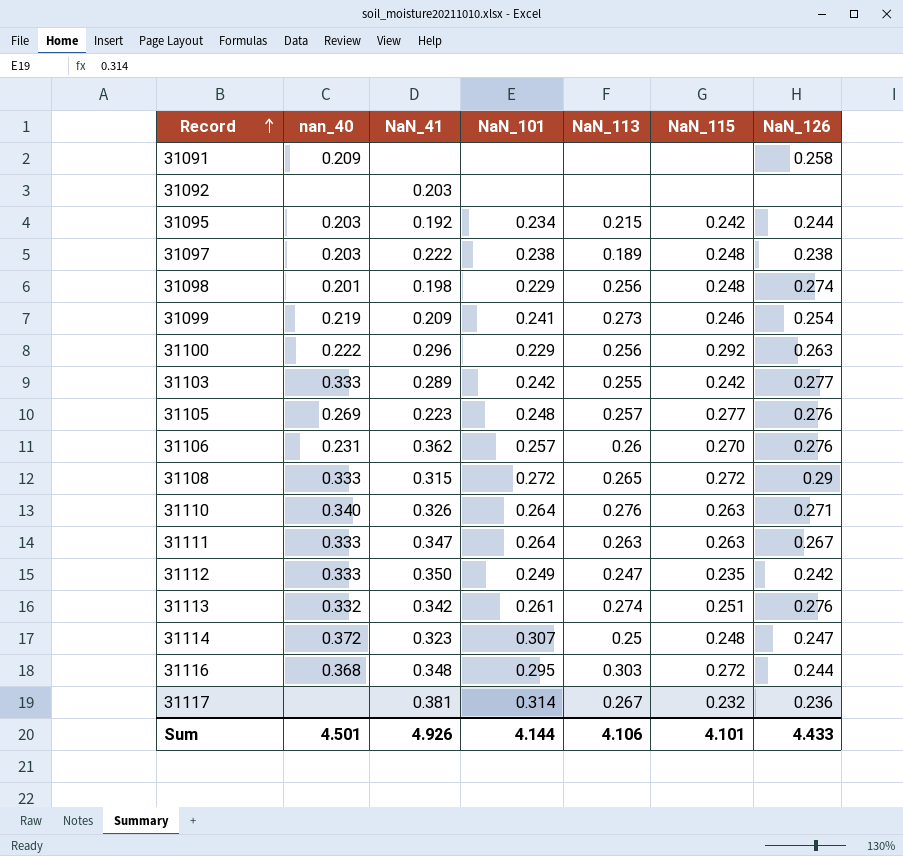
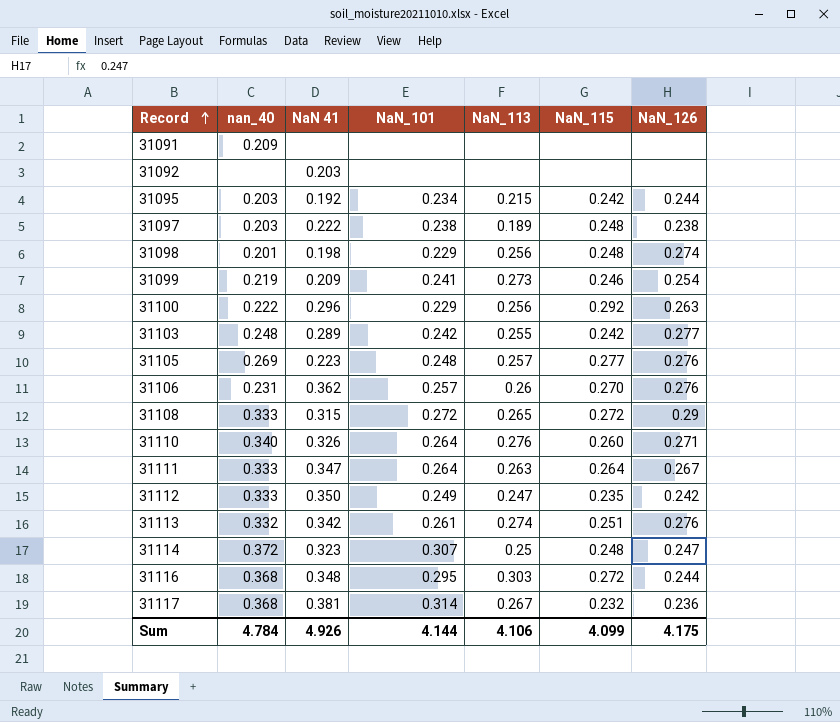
column name: NaN_41 -> NaN 41
31091 | NaN_126: 0.258 -> none
31103 | nan_40: 0.333 -> 0.248
31110 | NaN_115: 0.263 -> 0.260
31111 | NaN_115: 0.263 -> 0.264
31117 | nan_40: none -> 0.368
Sum | nan_40: 4.501 -> 4.784
Sum | NaN_115: 4.101 -> 4.099
Sum | NaN_126: 4.433 -> 4.175

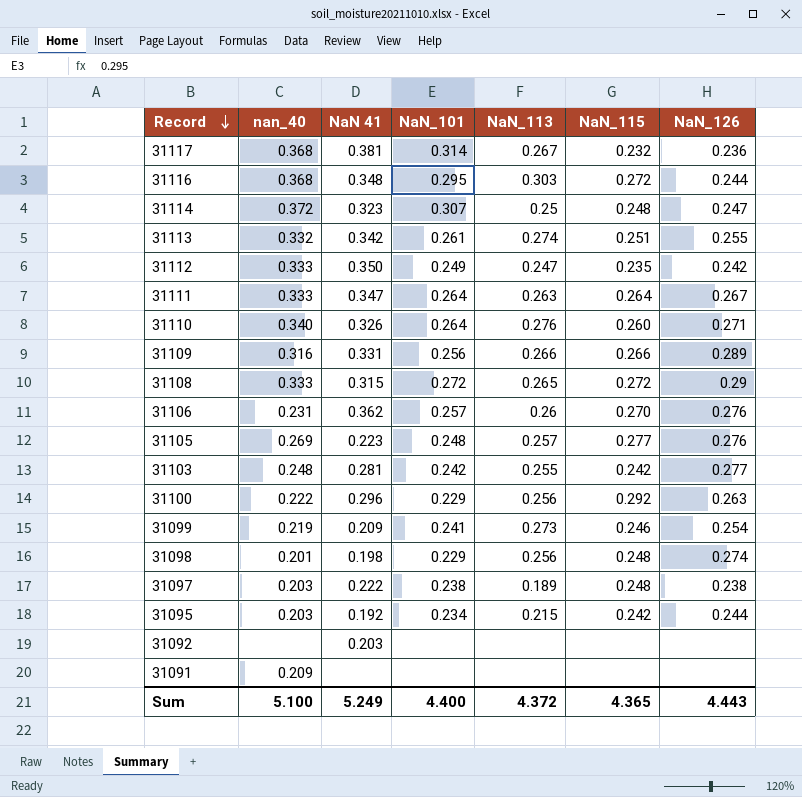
row order: Record ascending -> Record descending
31113 | NaN_126: 0.276 -> 0.255
row 31109: none -> 0.316 | 0.331 | 0.256 | 0.266 | 0.266 | 0.289
31103 | NaN 41: 0.289 -> 0.281
Sum | nan_40: 4.784 -> 5.100
Sum | NaN 41: 4.926 -> 5.249
Sum | NaN_101: 4.144 -> 4.400
Sum | NaN_113: 4.106 -> 4.372
Sum | NaN_115: 4.099 -> 4.365
Sum | NaN_126: 4.175 -> 4.443

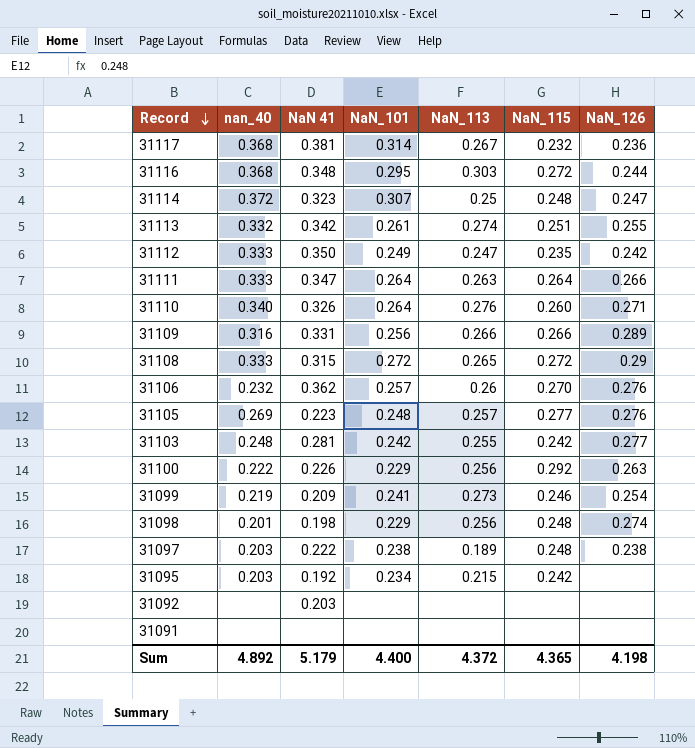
31111 | NaN_126: 0.267 -> 0.266
31106 | nan_40: 0.231 -> 0.232
31100 | NaN 41: 0.296 -> 0.226
31095 | NaN_126: 0.244 -> none
31091 | nan_40: 0.209 -> none
Sum | nan_40: 5.100 -> 4.892
Sum | NaN 41: 5.249 -> 5.179
Sum | NaN_126: 4.443 -> 4.198

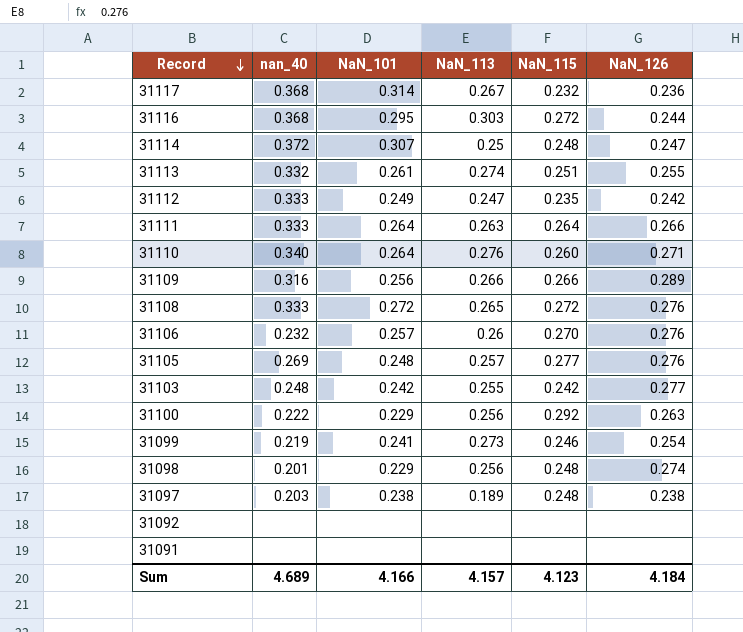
column NaN 41 | position: 3 -> none
row 31095: 0.203 | 0.192 | 0.234 | 0.215 | 0.242 | none -> none
31108 | NaN_126: 0.29 -> 0.276
Sum | nan_40: 4.892 -> 4.689
Sum | NaN_101: 4.400 -> 4.166
Sum | NaN_113: 4.372 -> 4.157
Sum | NaN_115: 4.365 -> 4.123
Sum | NaN_126: 4.198 -> 4.184

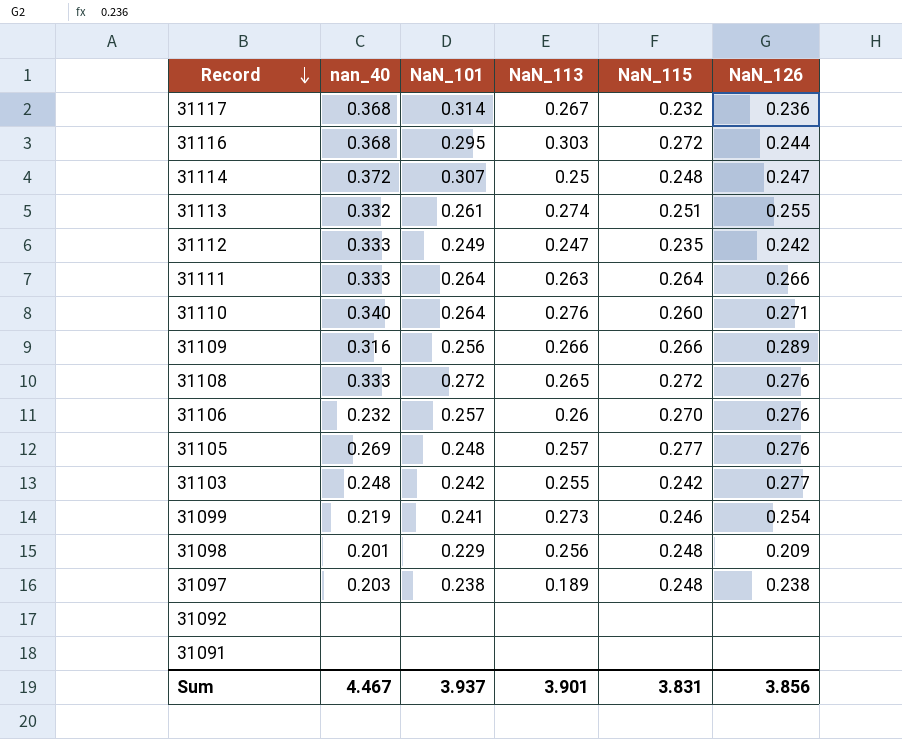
row 31100: 0.222 | 0.229 | 0.256 | 0.292 | 0.263 -> none
31098 | NaN_126: 0.274 -> 0.209
Sum | nan_40: 4.689 -> 4.467
Sum | NaN_101: 4.166 -> 3.937
Sum | NaN_113: 4.157 -> 3.901
Sum | NaN_115: 4.123 -> 3.831
Sum | NaN_126: 4.184 -> 3.856

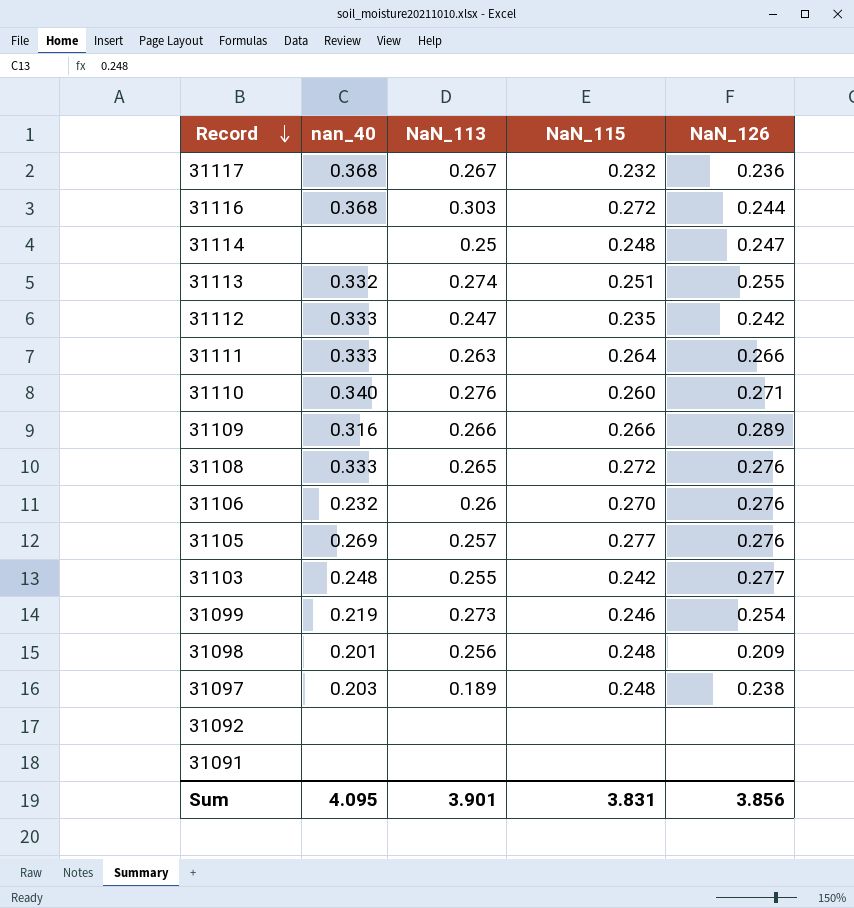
column NaN_101 | position: 3 -> none
31114 | nan_40: 0.372 -> none
Sum | nan_40: 4.467 -> 4.095

